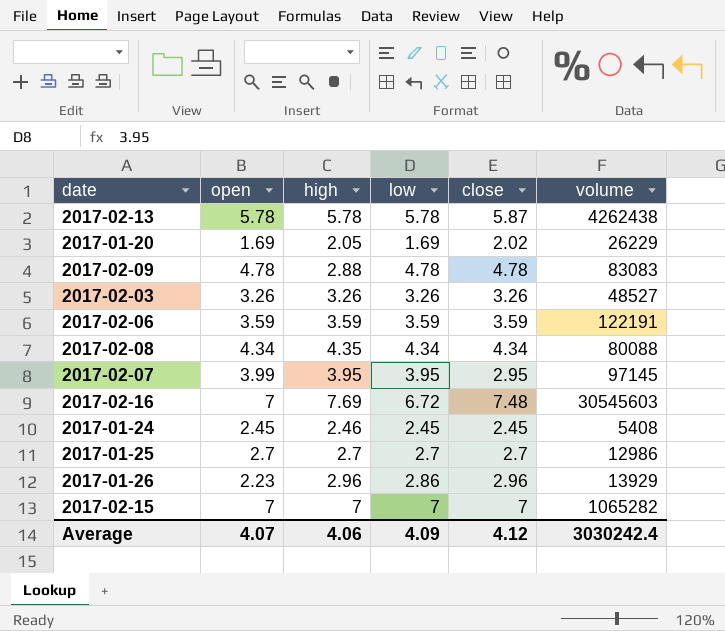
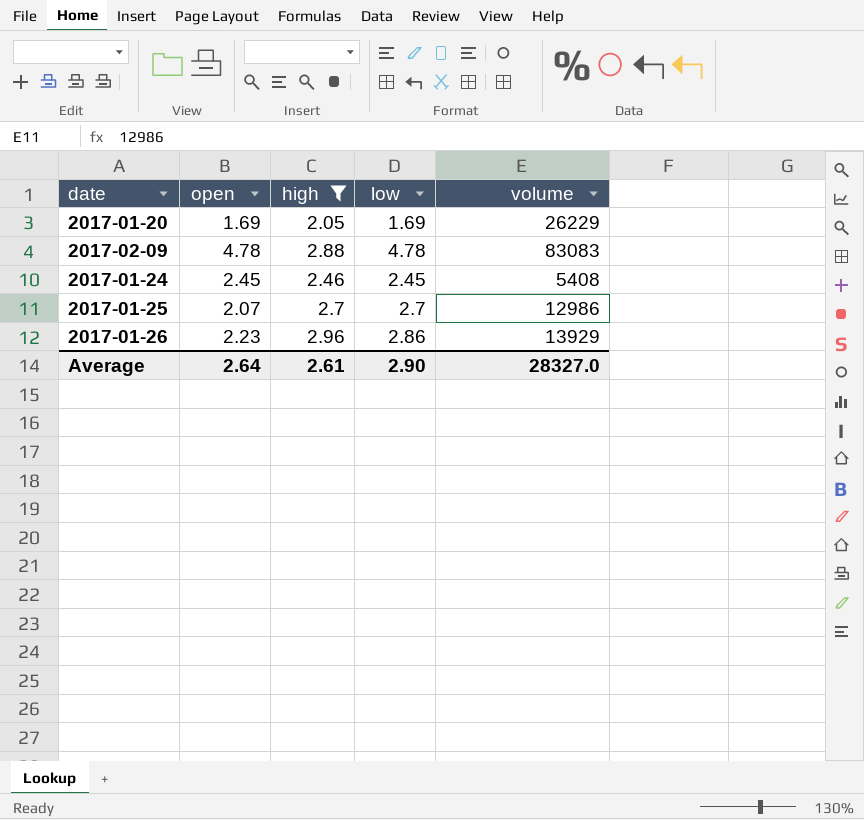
filter: none -> high <= 2.96
column close | position: 5 -> none
2017-01-25 | open: 2.7 -> 2.07
Average | open: 4.07 -> 2.64
Average | high: 4.06 -> 2.61
Average | low: 4.09 -> 2.90
Average | volume: 3030242.4 -> 28327.0

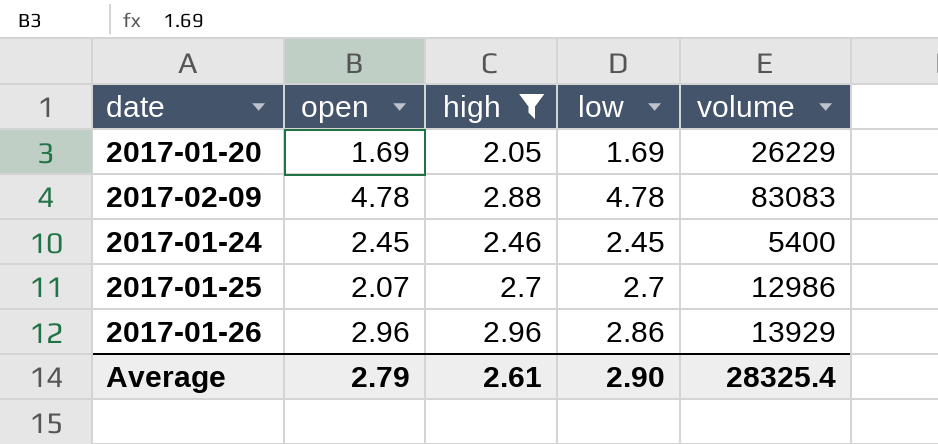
2017-01-24 | volume: 5408 -> 5400
2017-01-26 | open: 2.23 -> 2.96
Average | open: 2.64 -> 2.79
Average | volume: 28327.0 -> 28325.4

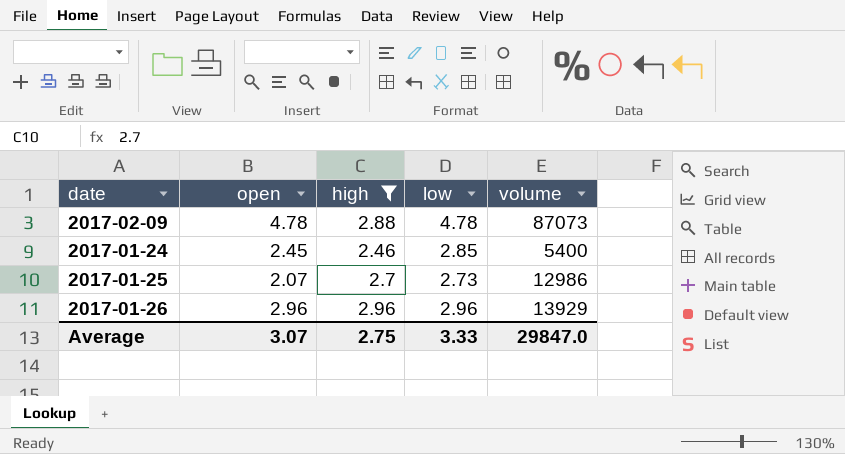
row 2017-01-20: 1.69 | 2.05 | 1.69 | 26229 -> none
2017-02-09 | volume: 83083 -> 87073
2017-01-24 | low: 2.45 -> 2.85
2017-01-25 | low: 2.7 -> 2.73
2017-01-26 | low: 2.86 -> 2.96
Average | open: 2.79 -> 3.07
Average | high: 2.61 -> 2.75
Average | low: 2.90 -> 3.33
Average | volume: 28325.4 -> 29847.0

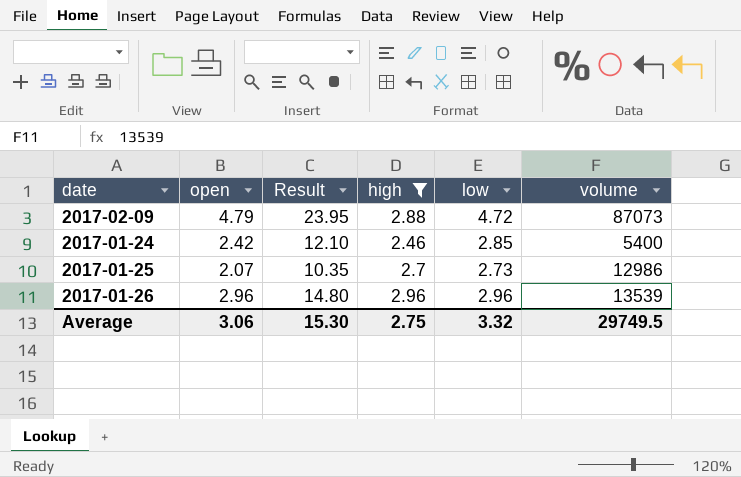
column Result | formula: none -> [open] * 5
2017-02-09 | open: 4.78 -> 4.79
2017-02-09 | low: 4.78 -> 4.72
2017-01-24 | open: 2.45 -> 2.42
2017-01-26 | volume: 13929 -> 13539
Average | open: 3.07 -> 3.06
Average | low: 3.33 -> 3.32
Average | volume: 29847.0 -> 29749.5

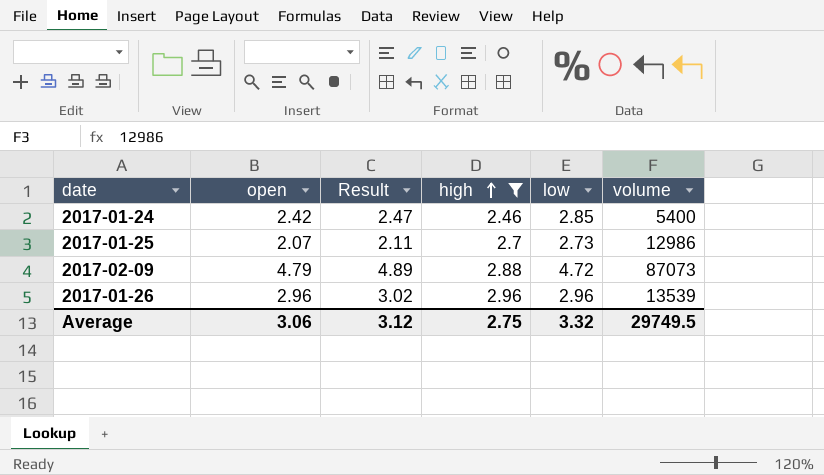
row order: none -> high ascending
column Result | formula: [open] * 5 -> [open] * 1.02
Average | Result: 15.30 -> 3.12

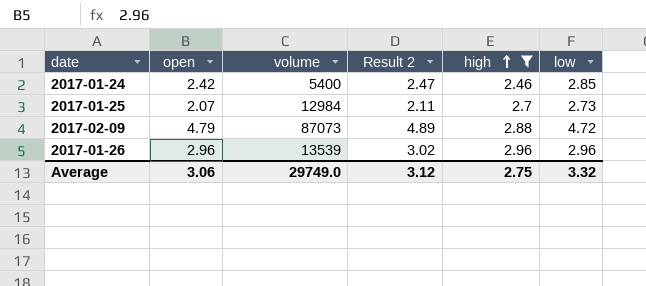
column volume | position: 6 -> 3
column name: Result -> Result 2
2017-01-25 | volume: 12986 -> 12984
Average | volume: 29749.5 -> 29749.0

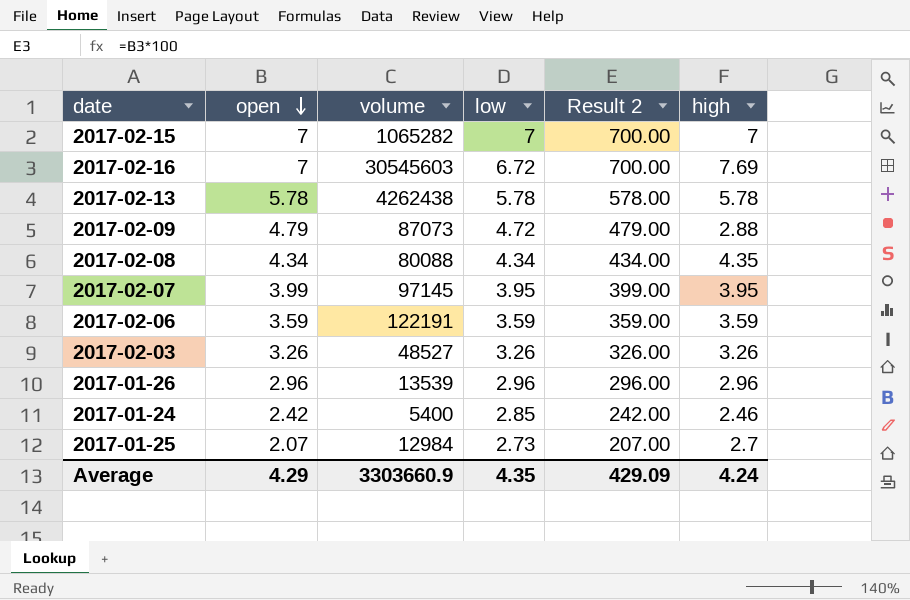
filter: high <= 2.96 -> none
row order: high ascending -> open descending
column low | position: 6 -> 4
column Result 2 | formula: [open] * 1.02 -> [open] * 100
Average | open: 3.06 -> 4.29
Average | volume: 29749.0 -> 3303660.9
Average | low: 3.32 -> 4.35
Average | Result 2: 3.12 -> 429.09
Average | high: 2.75 -> 4.24

